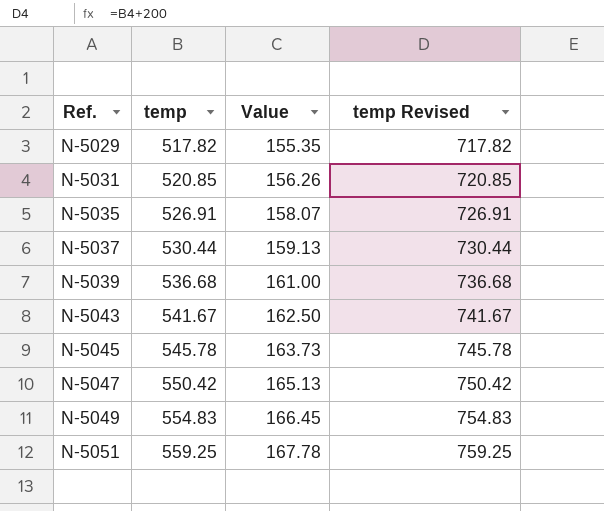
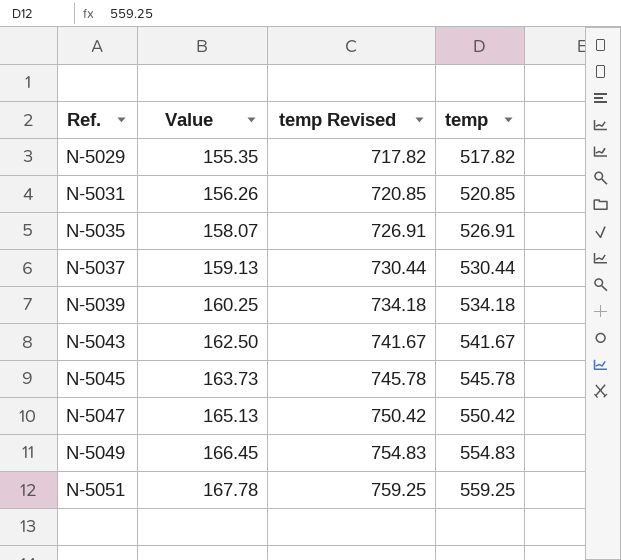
column temp | position: 2 -> 4
N-5039 | Value: 161.00 -> 160.25
N-5039 | temp Revised: 736.68 -> 734.18
N-5039 | temp: 536.68 -> 534.18

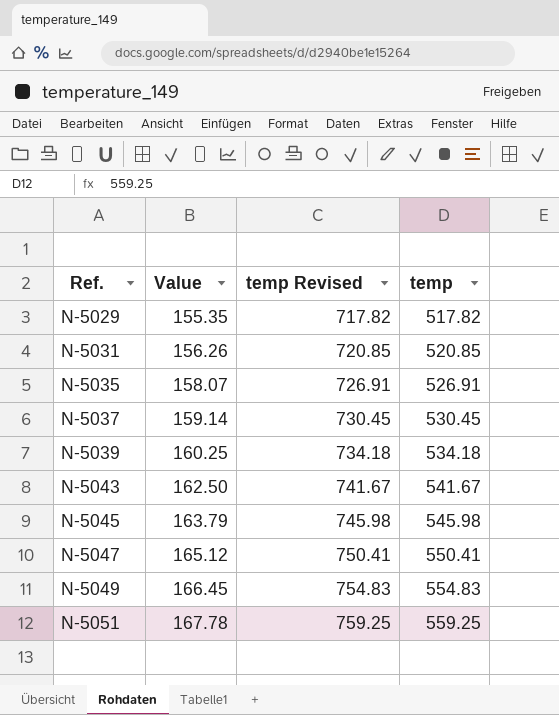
N-5037 | Value: 159.13 -> 159.14
N-5037 | temp Revised: 730.44 -> 730.45
N-5037 | temp: 530.44 -> 530.45
N-5045 | Value: 163.73 -> 163.79
N-5045 | temp Revised: 745.78 -> 745.98
N-5045 | temp: 545.78 -> 545.98
N-5047 | Value: 165.13 -> 165.12
N-5047 | temp Revised: 750.42 -> 750.41
N-5047 | temp: 550.42 -> 550.41

